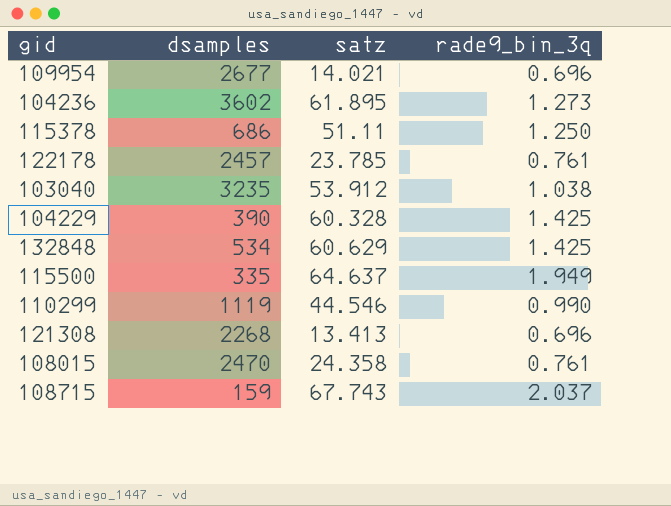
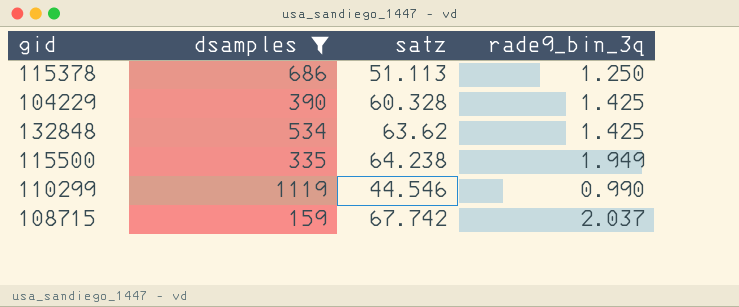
filter: none -> dsamples <= 1119
115378 | satz: 51.11 -> 51.113
132848 | satz: 60.629 -> 63.62
115500 | satz: 64.637 -> 64.238
108715 | satz: 67.743 -> 67.742

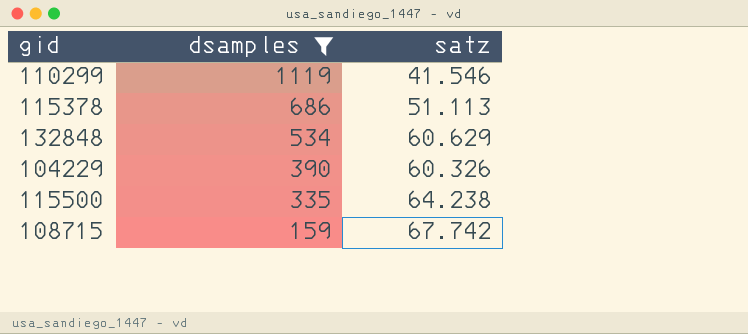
row order: none -> dsamples descending
column rade9_bin_3q | position: 4 -> none
110299 | satz: 44.546 -> 41.546
132848 | satz: 63.62 -> 60.629
104229 | satz: 60.328 -> 60.326

